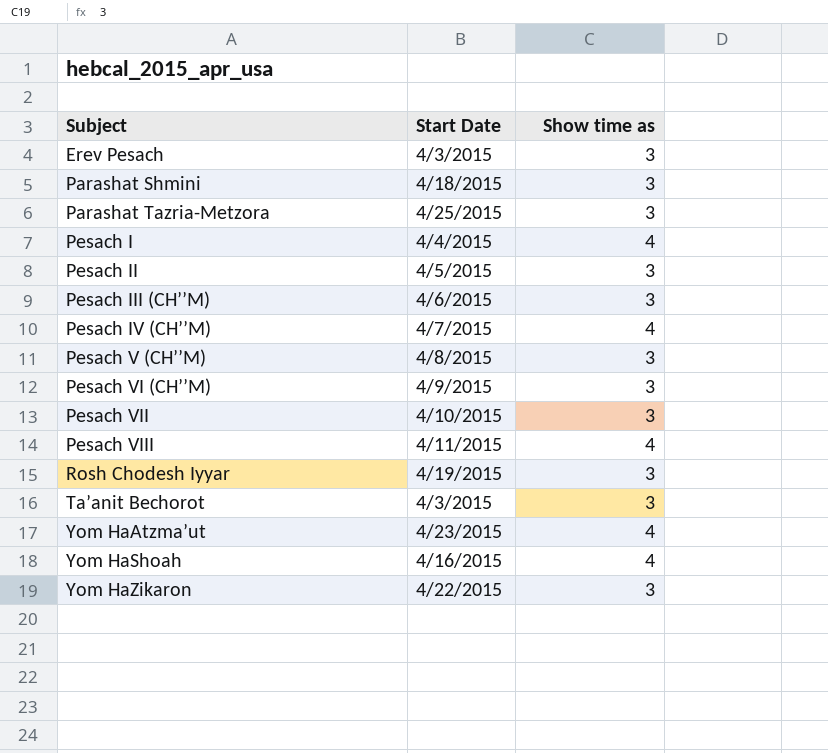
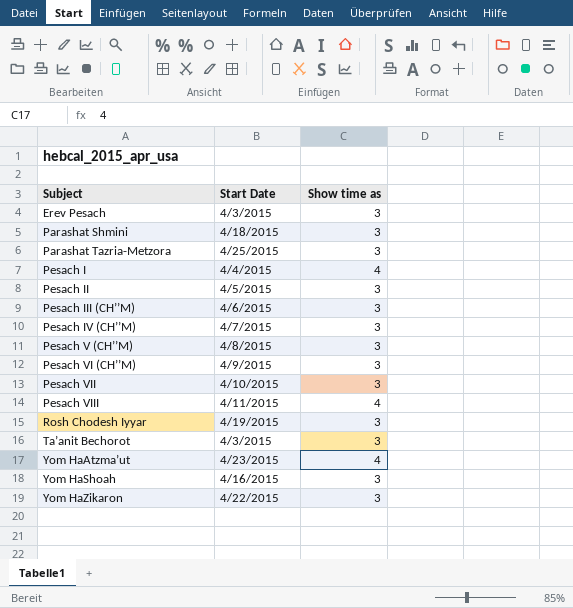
Pesach IV (CH’’M) | Show time as: 4 -> 3
Yom HaShoah | Show time as: 4 -> 3

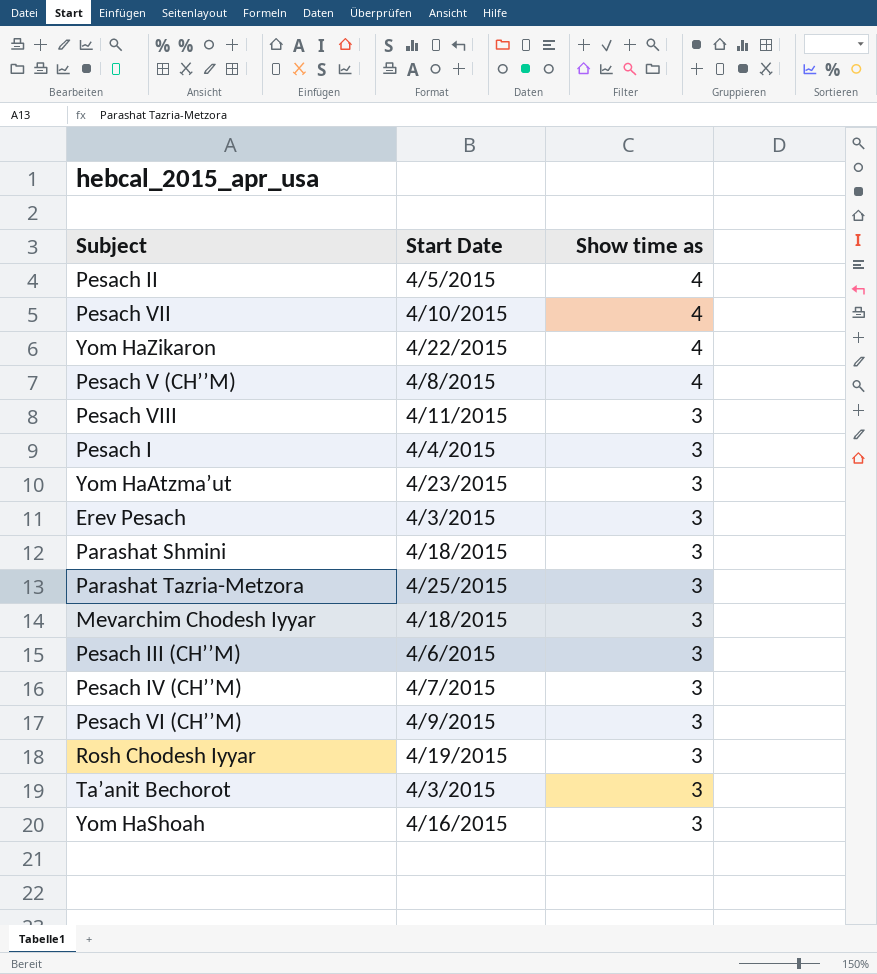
row order: Subject ascending -> Show time as descending
Pesach II | Show time as: 3 -> 4
Pesach VII | Show time as: 3 -> 4
Yom HaZikaron | Show time as: 3 -> 4
Pesach V (CH’’M) | Show time as: 3 -> 4
Pesach VIII | Show time as: 4 -> 3
Pesach I | Show time as: 4 -> 3
Yom HaAtzma’ut | Show time as: 4 -> 3
row Mevarchim Chodesh Iyyar: none -> 4/18/2015 | 3

